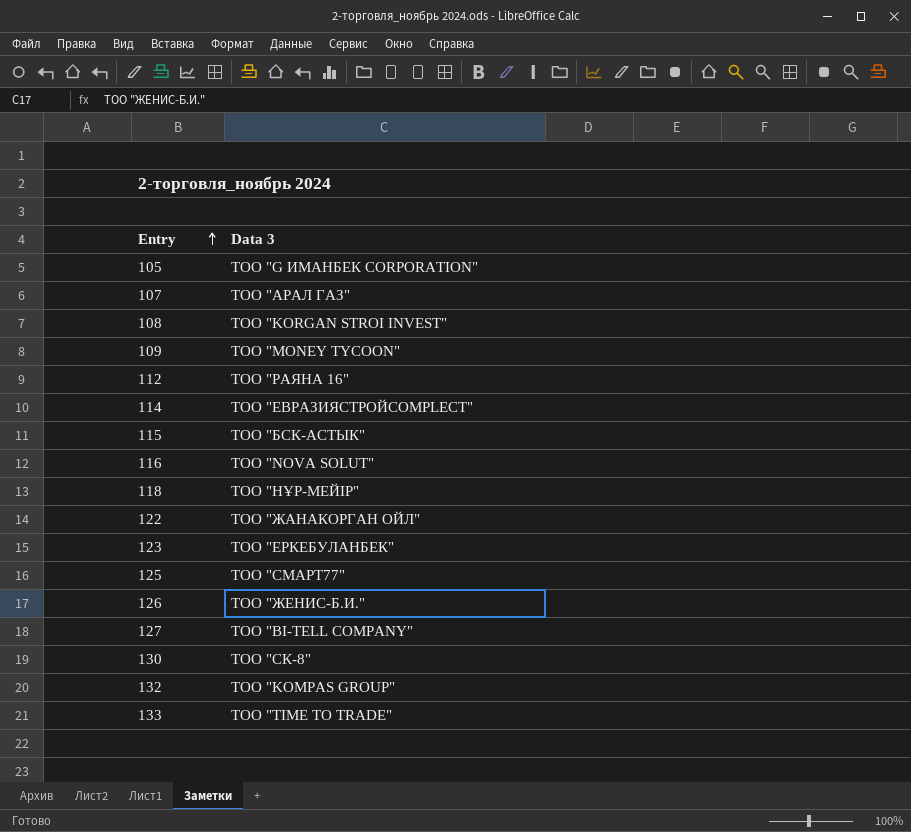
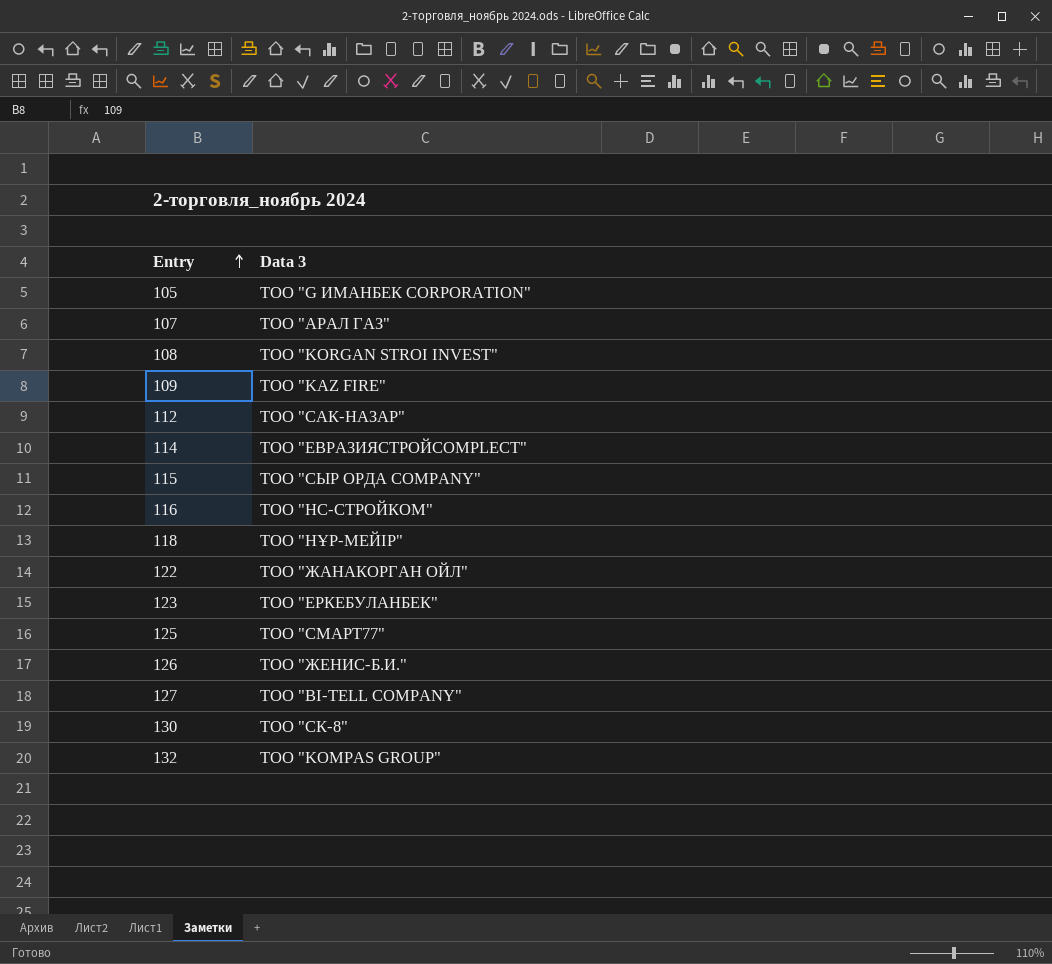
row 133: ТОО "TIME TO TRADE" -> none
109 | Data 3: ТОО "MONEY TYCOON" -> ТОО "KAZ FIRE"
112 | Data 3: ТОО "РАЯНА 16" -> ТОО "САК-НАЗАР"
115 | Data 3: ТОО "БСК-АСТЫК" -> ТОО "СЫР ОРДА COMPANY"
116 | Data 3: ТОО "NOVA SOLUT" -> ТОО "НС-СТРОЙКОМ"

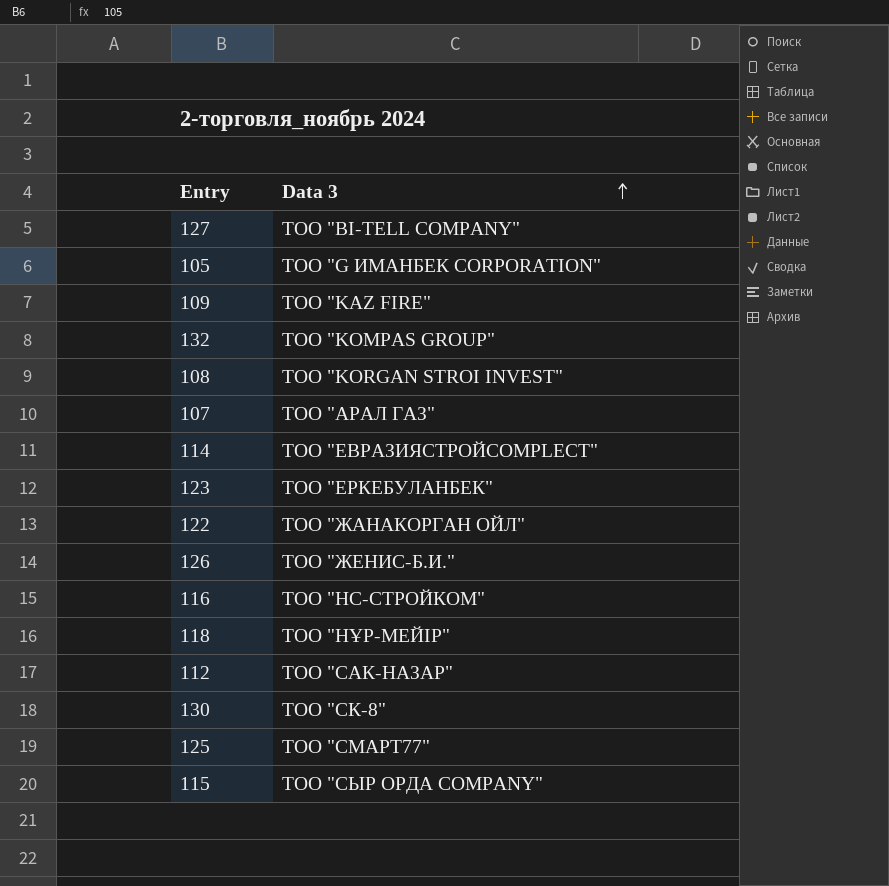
row order: Entry ascending -> Data 3 ascending

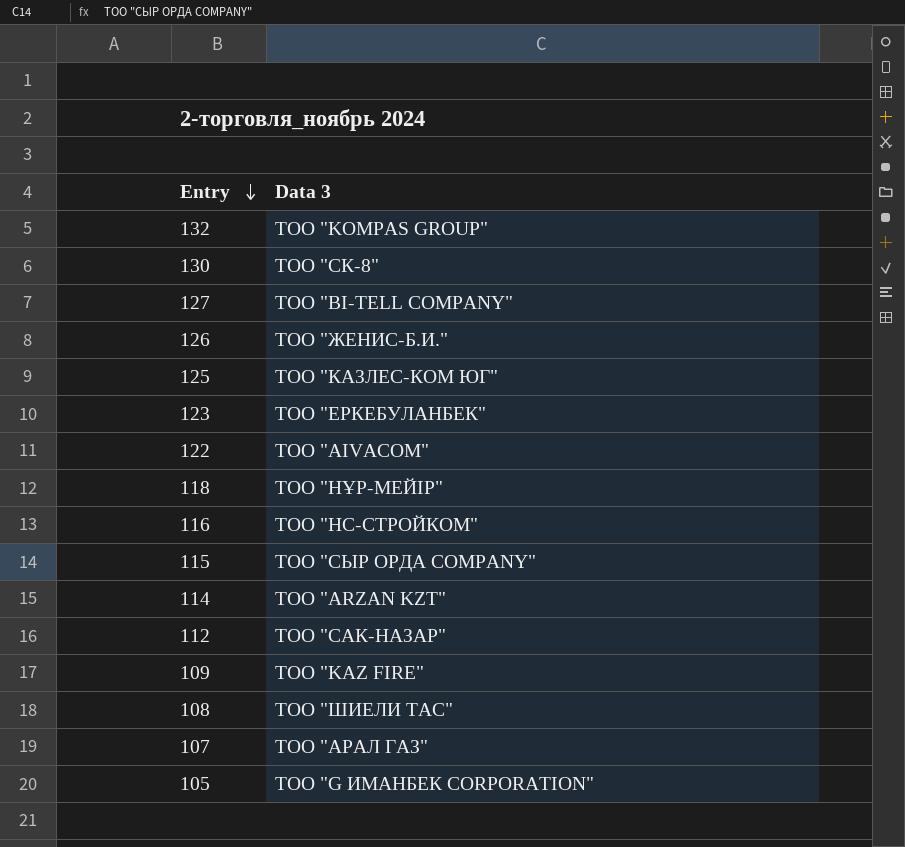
row order: Data 3 ascending -> Entry descending
125 | Data 3: ТОО "СМАРТ77" -> ТОО "КАЗЛЕС-КОМ ЮГ"
122 | Data 3: ТОО "ЖАНАКОРГАН ОЙЛ" -> ТОО "AIVACOM"
114 | Data 3: ТОО "ЕВРАЗИЯСТРОЙCOMPLECT" -> ТОО "ARZAN KZT"
108 | Data 3: ТОО "KORGAN STROI INVEST" -> ТОО "ШИЕЛИ ТАС"

